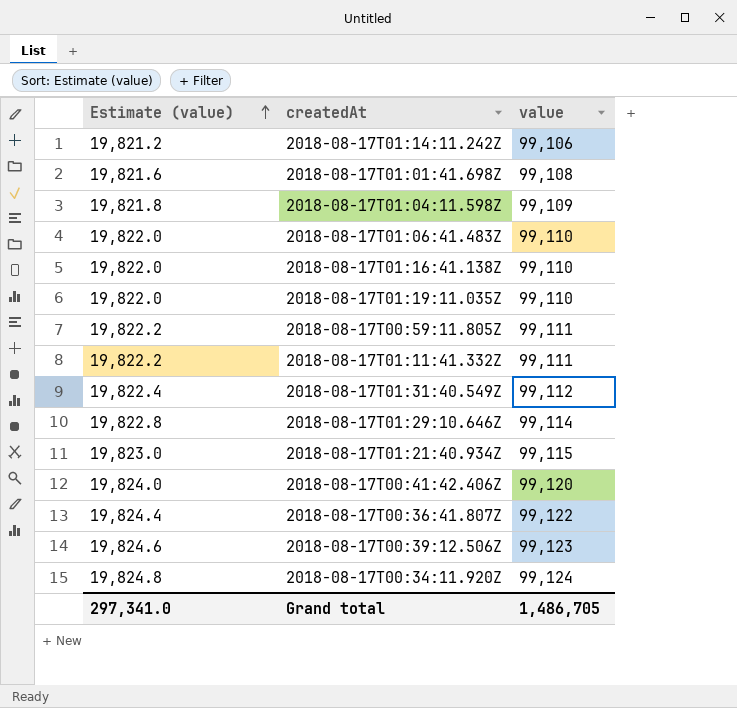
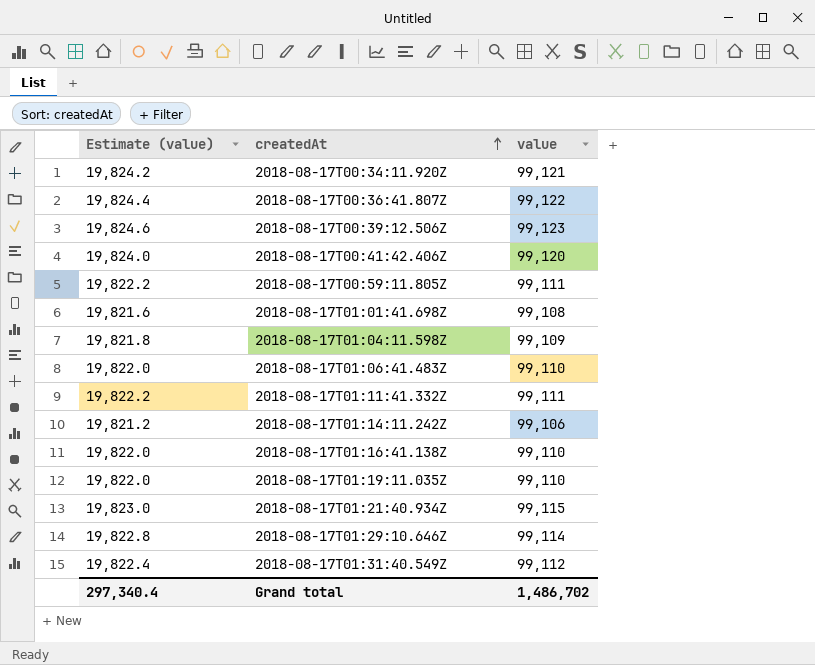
row order: Estimate (value) ascending -> createdAt ascending
2018-08-17T00:34:11.920Z | Estimate (value): 19,824.8 -> 19,824.2
2018-08-17T00:34:11.920Z | value: 99,124 -> 99,121
Grand total | Estimate (value): 297,341.0 -> 297,340.4
Grand total | value: 1,486,705 -> 1,486,702

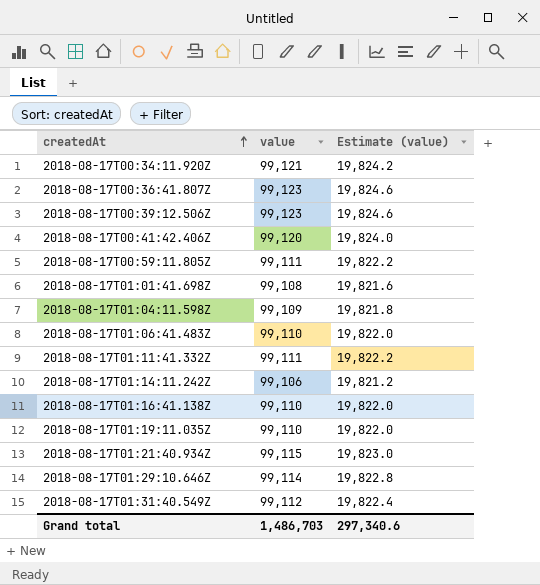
column Estimate (value) | position: 1 -> 3
2018-08-17T00:36:41.807Z | value: 99,122 -> 99,123
2018-08-17T00:36:41.807Z | Estimate (value): 19,824.4 -> 19,824.6
Grand total | value: 1,486,702 -> 1,486,703
Grand total | Estimate (value): 297,340.4 -> 297,340.6

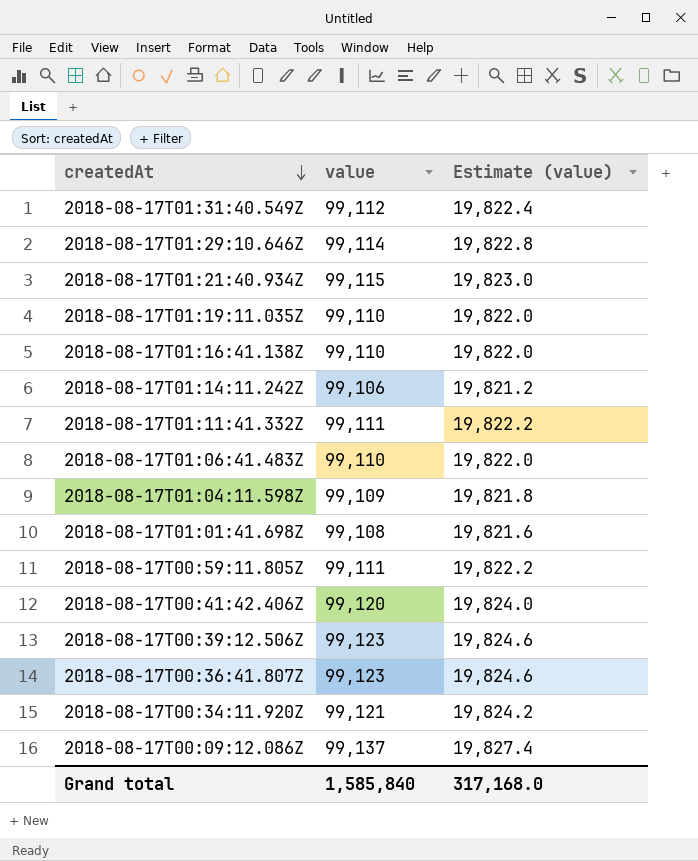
row order: createdAt ascending -> createdAt descending
row 2018-08-17T00:09:12.086Z: none -> 99,137 | 19,827.4
Grand total | value: 1,486,703 -> 1,585,840
Grand total | Estimate (value): 297,340.6 -> 317,168.0

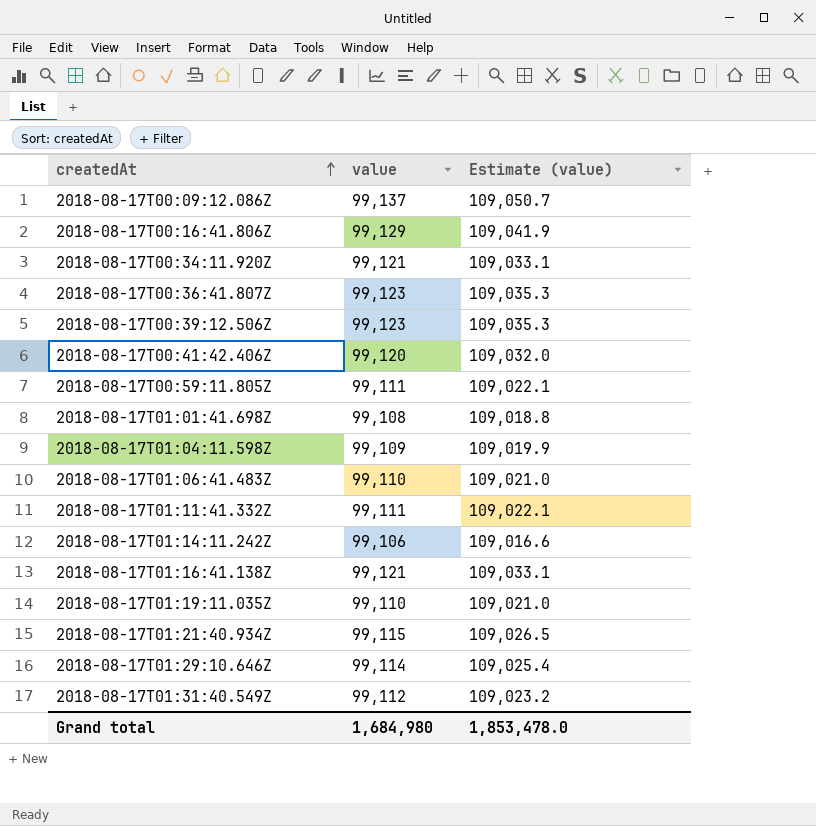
row order: createdAt descending -> createdAt ascending
column Estimate (value) | formula: [value] * 0.2 -> [value] * 1.1
row 2018-08-17T00:16:41.806Z: none -> 99,129 | 109,041.9
2018-08-17T01:16:41.138Z | value: 99,110 -> 99,121
Grand total | value: 1,585,840 -> 1,684,980
Grand total | Estimate (value): 317,168.0 -> 1,853,478.0

